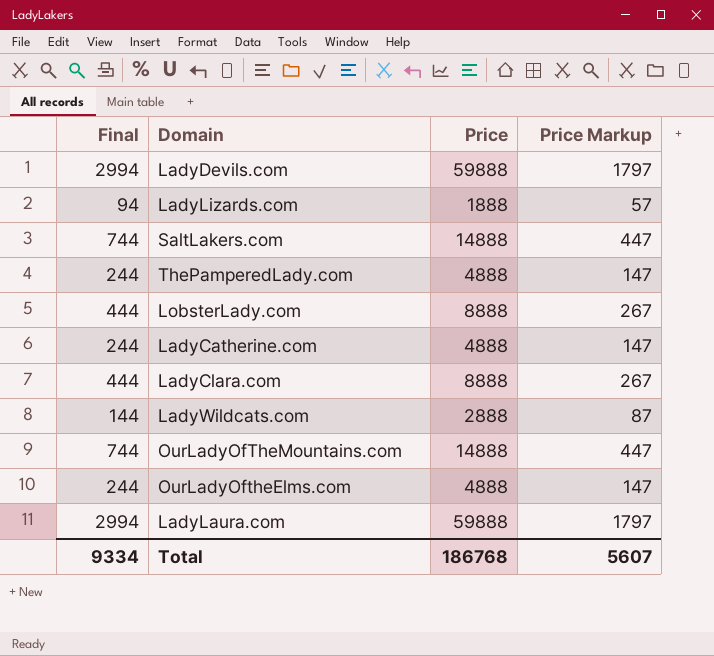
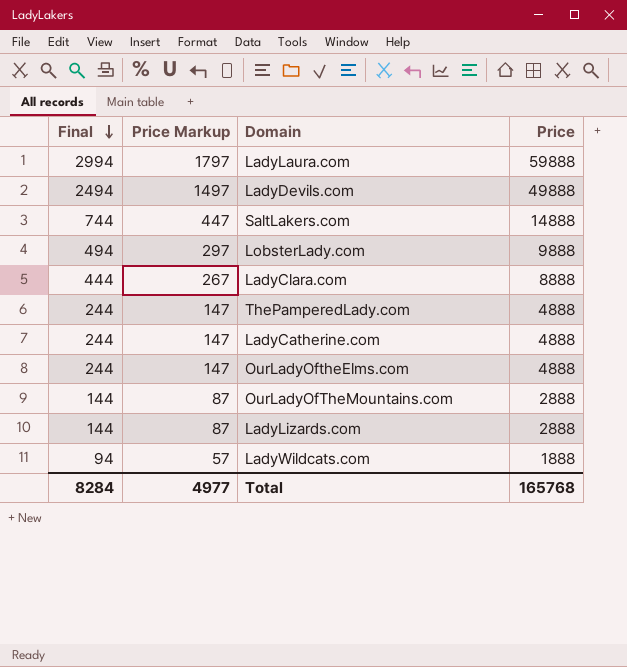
row order: none -> Final descending
column Price Markup | position: 4 -> 2
LadyDevils.com | Final: 2994 -> 2494
LadyDevils.com | Price Markup: 1797 -> 1497
LadyDevils.com | Price: 59888 -> 49888
LobsterLady.com | Final: 444 -> 494
LobsterLady.com | Price Markup: 267 -> 297
LobsterLady.com | Price: 8888 -> 9888
OurLadyOfTheMountains.com | Final: 744 -> 144
OurLadyOfTheMountains.com | Price Markup: 447 -> 87
OurLadyOfTheMountains.com | Price: 14888 -> 2888
LadyLizards.com | Final: 94 -> 144
LadyLizards.com | Price Markup: 57 -> 87
LadyLizards.com | Price: 1888 -> 2888
LadyWildcats.com | Final: 144 -> 94
LadyWildcats.com | Price Markup: 87 -> 57
LadyWildcats.com | Price: 2888 -> 1888
Total | Final: 9334 -> 8284
Total | Price Markup: 5607 -> 4977
Total | Price: 186768 -> 165768

